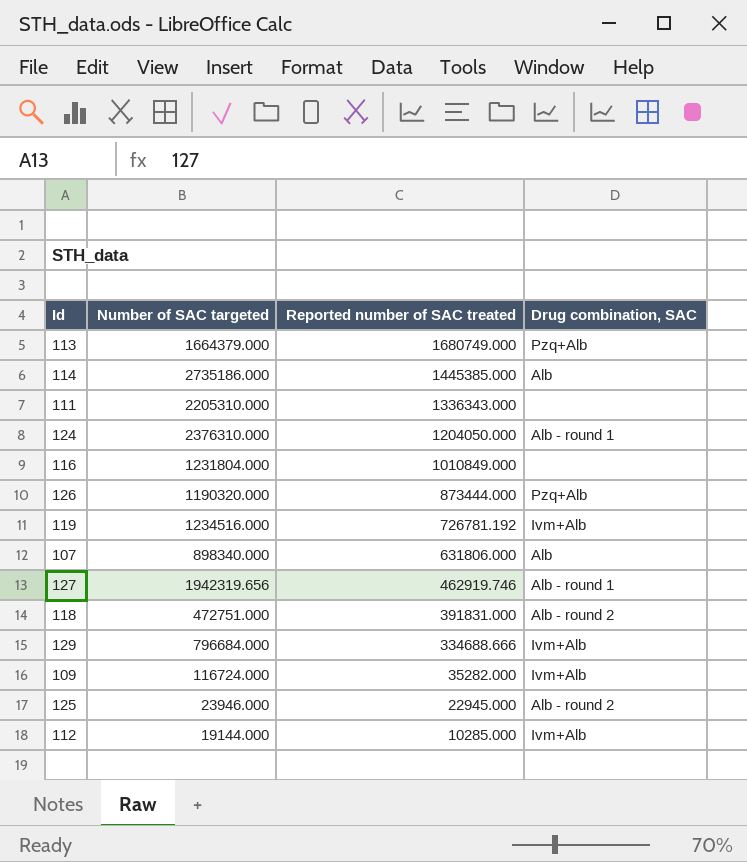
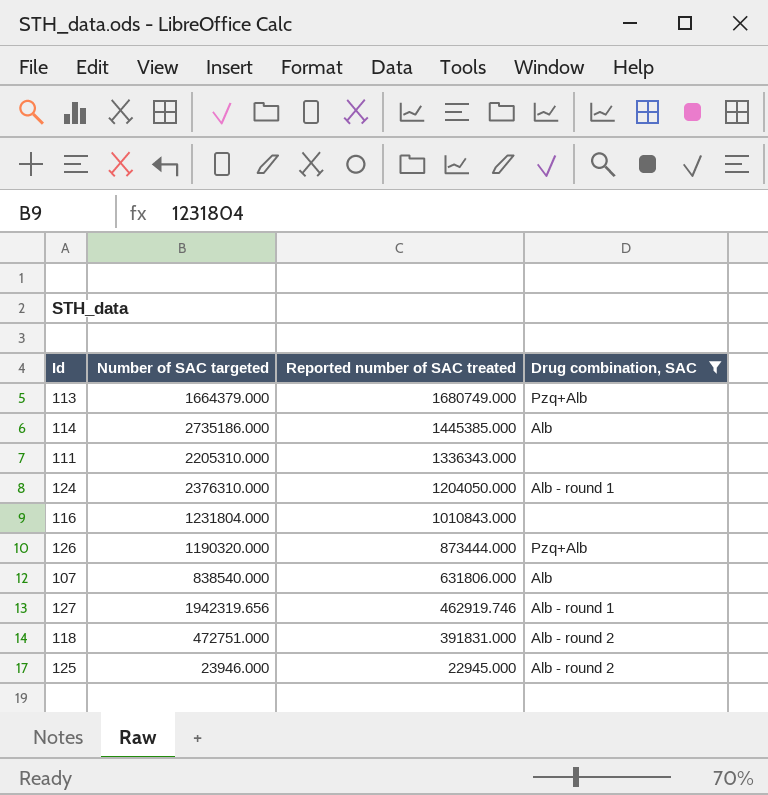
filter: none -> Drug combination, SAC != Ivm+Alb
116 | Reported number of SAC treated: 1010849.000 -> 1010843.000
107 | Number of SAC targeted: 898340.000 -> 838540.000

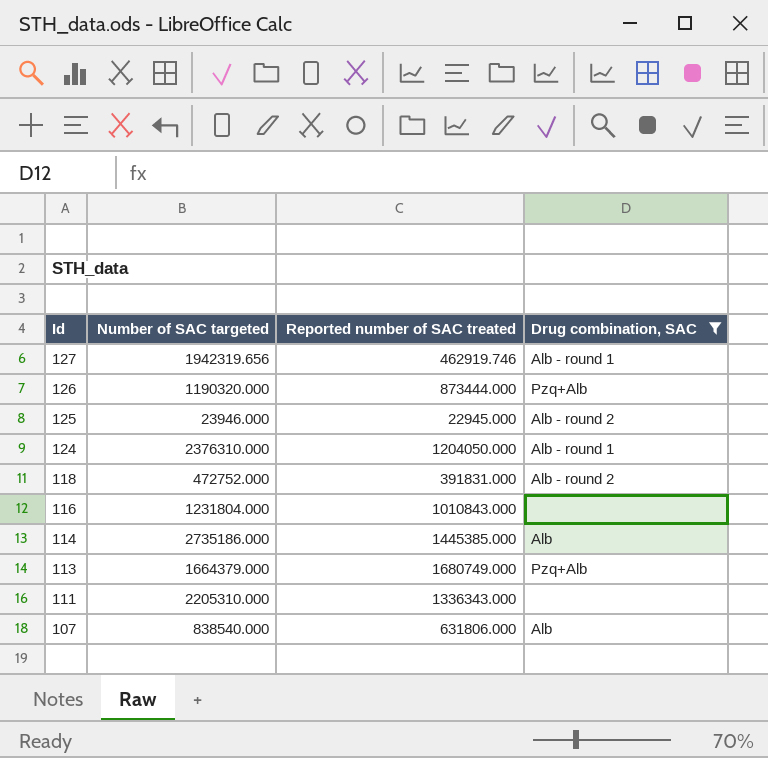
row order: Reported number of SAC treated descending -> Id descending
118 | Number of SAC targeted: 472751.000 -> 472752.000

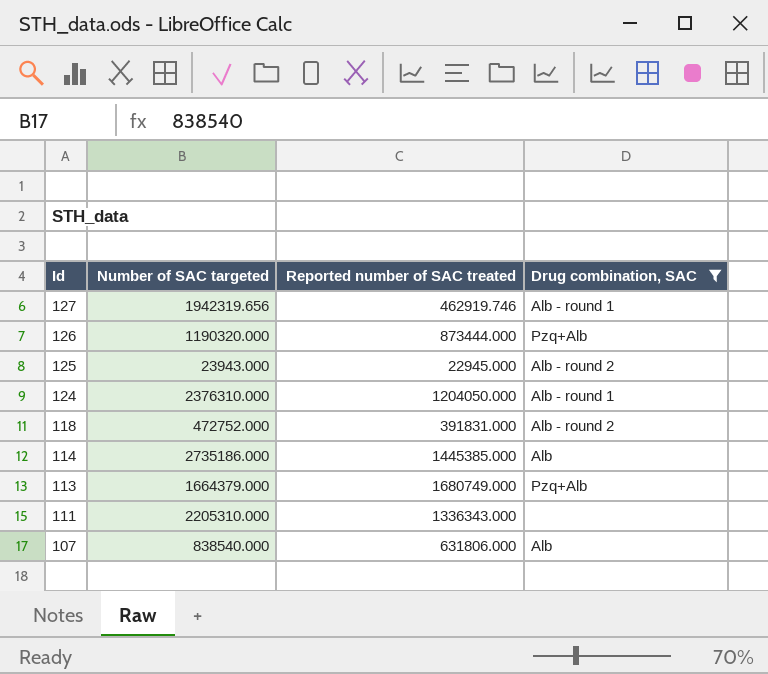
row 116: 1231804.000 | 1010843.000 | none -> none
125 | Number of SAC targeted: 23946.000 -> 23943.000

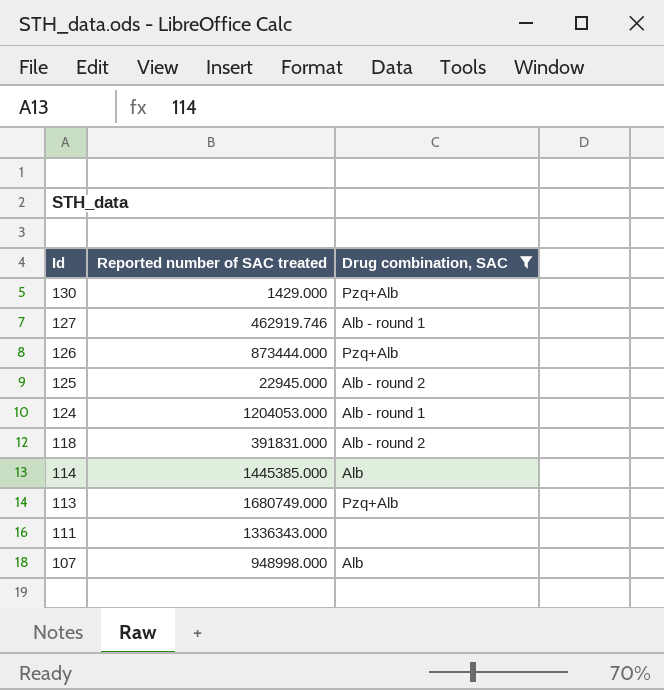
column Number of SAC targeted | position: 2 -> none
row 130: none -> 1429.000 | Pzq+Alb
124 | Reported number of SAC treated: 1204050.000 -> 1204053.000
107 | Reported number of SAC treated: 631806.000 -> 948998.000

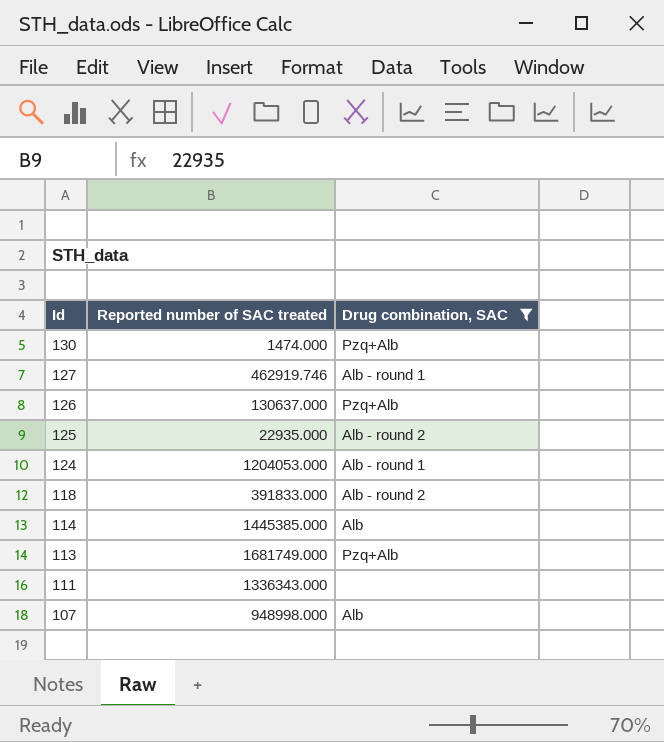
130 | Reported number of SAC treated: 1429.000 -> 1474.000
126 | Reported number of SAC treated: 873444.000 -> 130637.000
125 | Reported number of SAC treated: 22945.000 -> 22935.000
118 | Reported number of SAC treated: 391831.000 -> 391833.000
113 | Reported number of SAC treated: 1680749.000 -> 1681749.000

